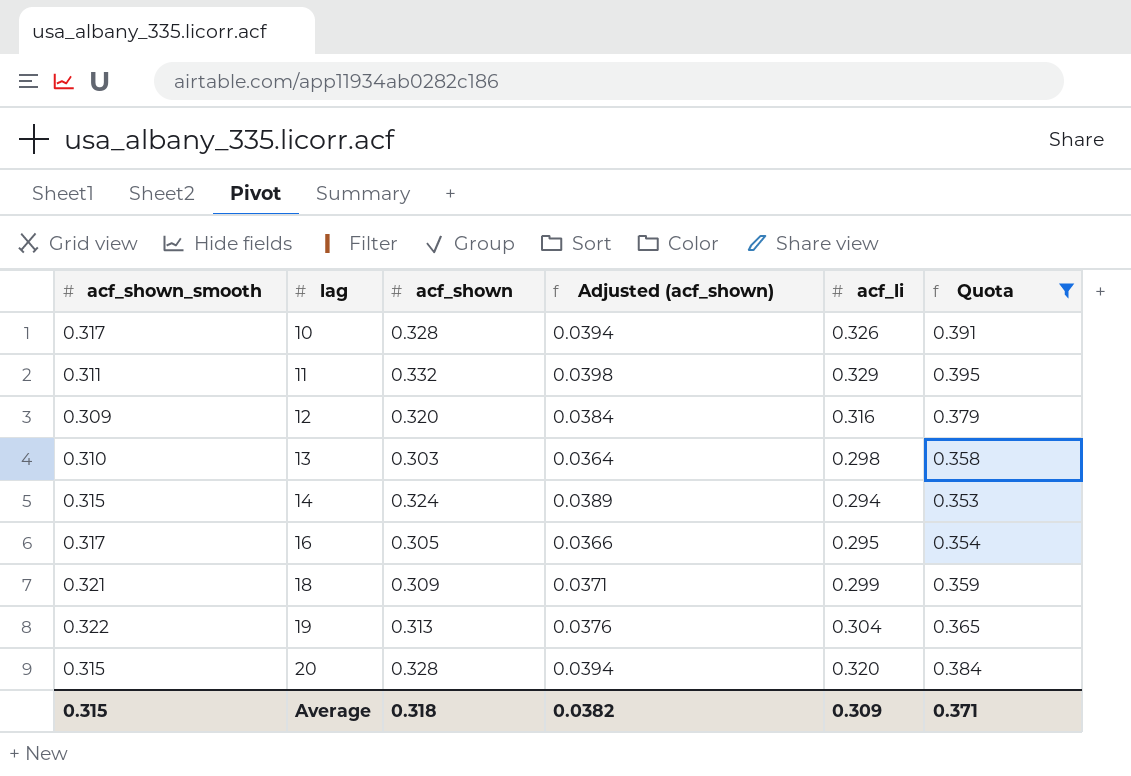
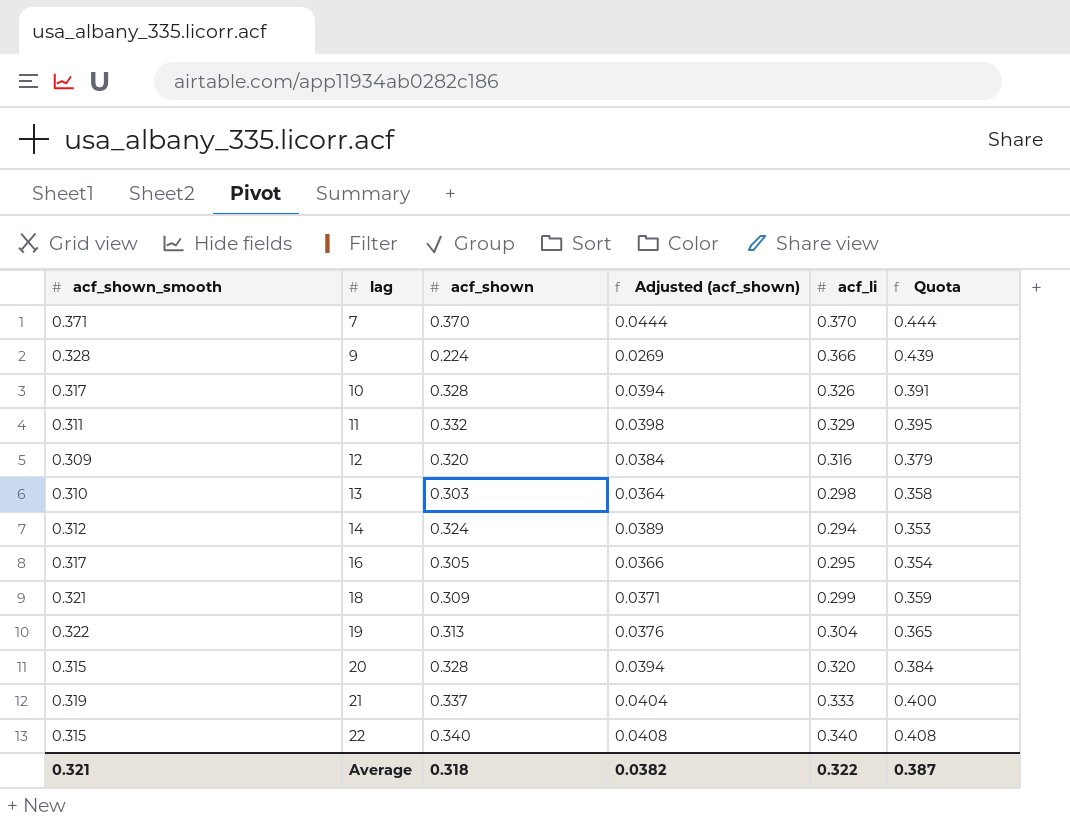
filter: Quota <= 0.395 -> none
14 | acf_shown_smooth: 0.315 -> 0.312
Average | acf_shown_smooth: 0.315 -> 0.321
Average | acf_li: 0.309 -> 0.322
Average | Quota: 0.371 -> 0.387

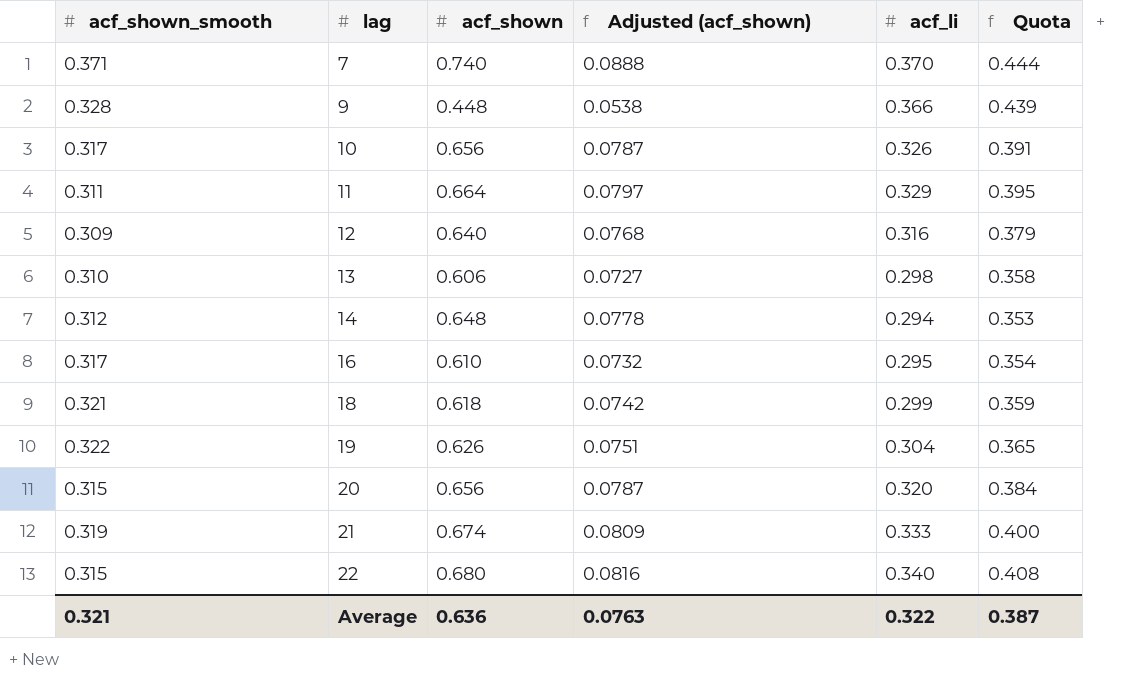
7 | acf_shown: 0.370 -> 0.740
7 | Adjusted (acf_shown): 0.0444 -> 0.0888
9 | acf_shown: 0.224 -> 0.448
9 | Adjusted (acf_shown): 0.0269 -> 0.0538
10 | acf_shown: 0.328 -> 0.656
10 | Adjusted (acf_shown): 0.0394 -> 0.0787
11 | acf_shown: 0.332 -> 0.664
11 | Adjusted (acf_shown): 0.0398 -> 0.0797
12 | acf_shown: 0.320 -> 0.640
12 | Adjusted (acf_shown): 0.0384 -> 0.0768
13 | acf_shown: 0.303 -> 0.606
13 | Adjusted (acf_shown): 0.0364 -> 0.0727
14 | acf_shown: 0.324 -> 0.648
14 | Adjusted (acf_shown): 0.0389 -> 0.0778
16 | acf_shown: 0.305 -> 0.610
16 | Adjusted (acf_shown): 0.0366 -> 0.0732
18 | acf_shown: 0.309 -> 0.618
18 | Adjusted (acf_shown): 0.0371 -> 0.0742
19 | acf_shown: 0.313 -> 0.626
19 | Adjusted (acf_shown): 0.0376 -> 0.0751
20 | acf_shown: 0.328 -> 0.656
20 | Adjusted (acf_shown): 0.0394 -> 0.0787
21 | acf_shown: 0.337 -> 0.674
21 | Adjusted (acf_shown): 0.0404 -> 0.0809
22 | acf_shown: 0.340 -> 0.680
22 | Adjusted (acf_shown): 0.0408 -> 0.0816
Average | acf_shown: 0.318 -> 0.636
Average | Adjusted (acf_shown): 0.0382 -> 0.0763

